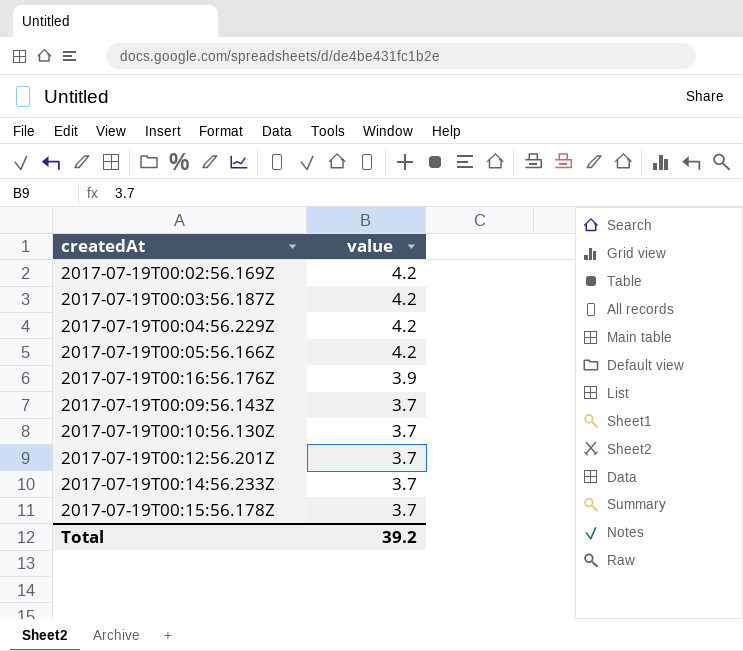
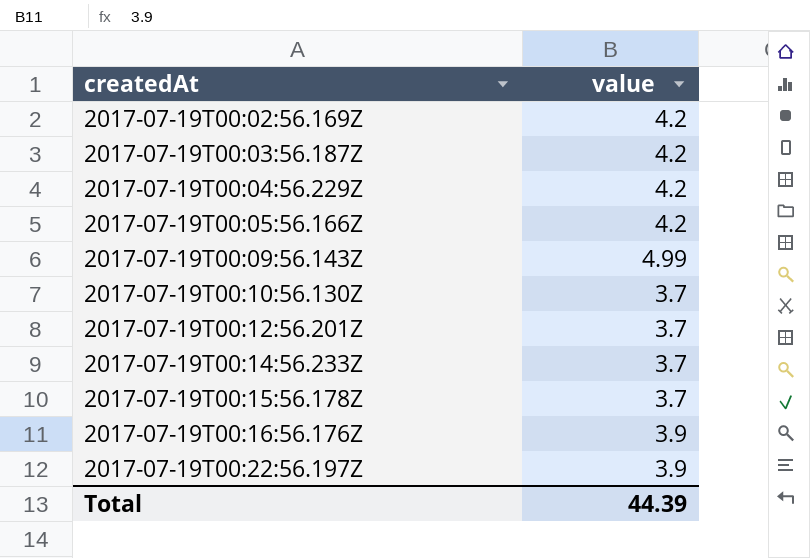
row order: value descending -> createdAt ascending
2017-07-19T00:09:56.143Z | value: 3.7 -> 4.99
row 2017-07-19T00:22:56.197Z: none -> 3.9
Total | value: 39.2 -> 44.39

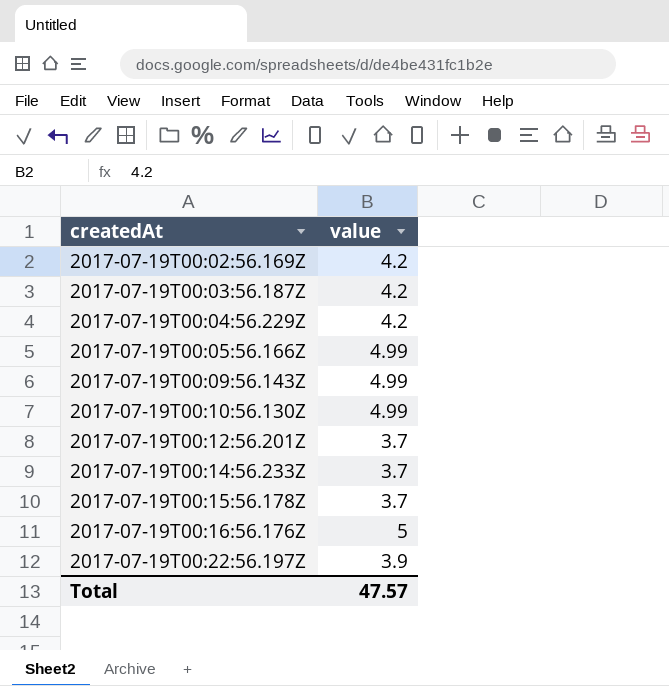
2017-07-19T00:05:56.166Z | value: 4.2 -> 4.99
2017-07-19T00:10:56.130Z | value: 3.7 -> 4.99
2017-07-19T00:16:56.176Z | value: 3.9 -> 5
Total | value: 44.39 -> 47.57

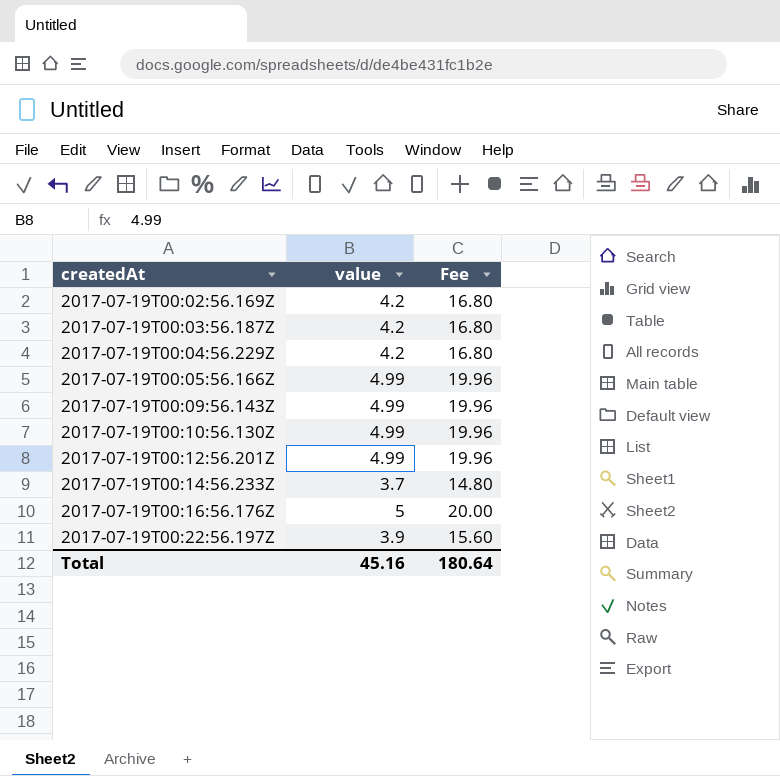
column Fee | formula: none -> [value] * 4
row 2017-07-19T00:15:56.178Z: 3.7 -> none
2017-07-19T00:12:56.201Z | value: 3.7 -> 4.99
Total | value: 47.57 -> 45.16

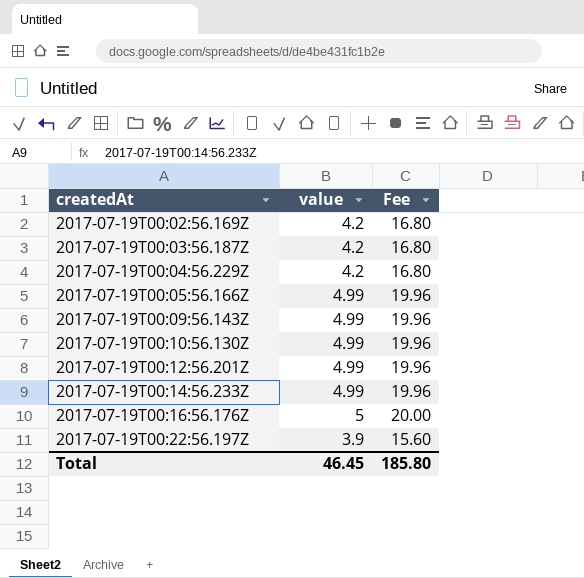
2017-07-19T00:14:56.233Z | value: 3.7 -> 4.99
2017-07-19T00:14:56.233Z | Fee: 14.80 -> 19.96
Total | value: 45.16 -> 46.45
Total | Fee: 180.64 -> 185.80

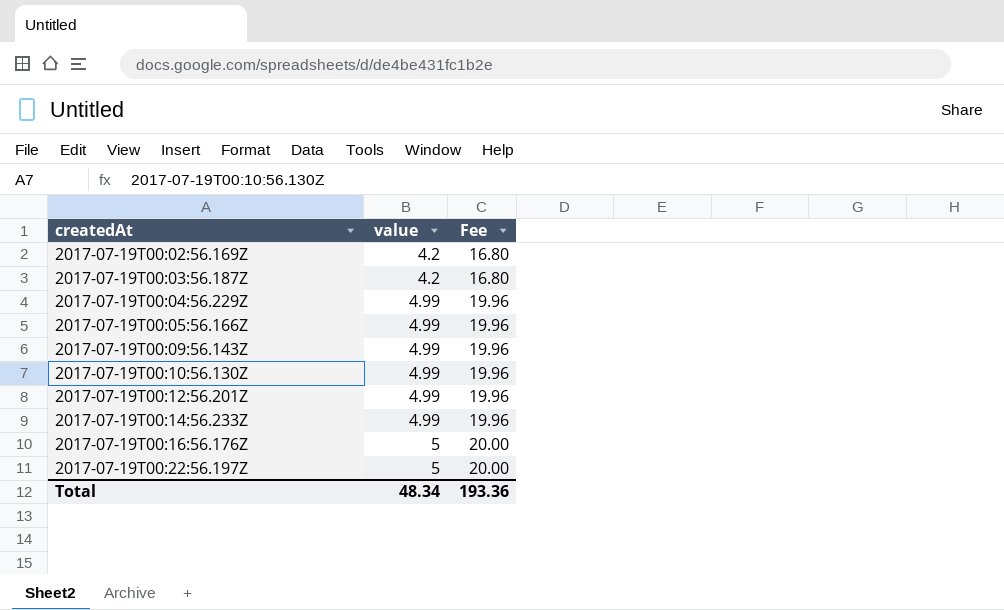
2017-07-19T00:04:56.229Z | value: 4.2 -> 4.99
2017-07-19T00:04:56.229Z | Fee: 16.80 -> 19.96
2017-07-19T00:22:56.197Z | value: 3.9 -> 5
2017-07-19T00:22:56.197Z | Fee: 15.60 -> 20.00
Total | value: 46.45 -> 48.34
Total | Fee: 185.80 -> 193.36

